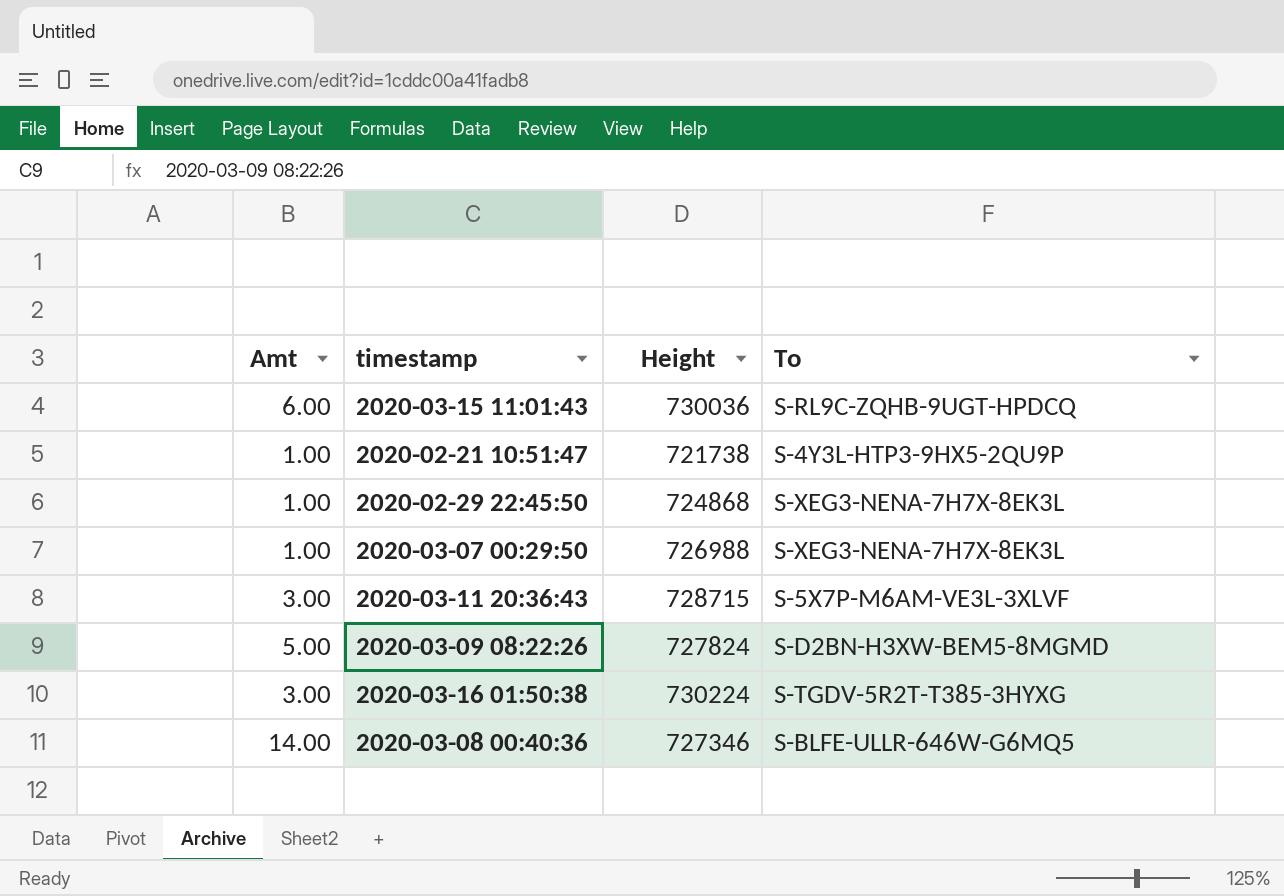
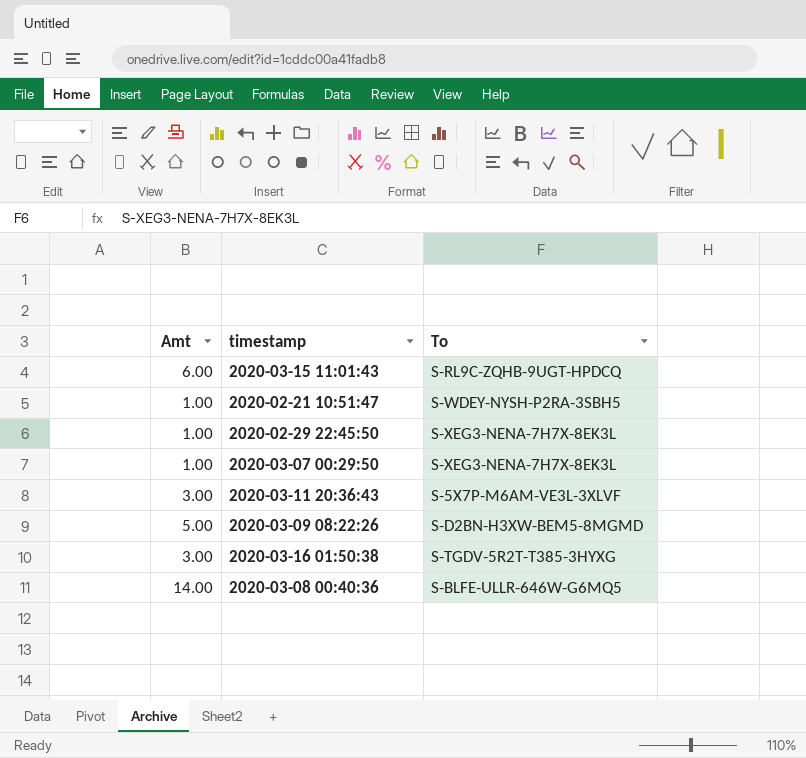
column Height | position: 3 -> none
2020-02-21 10:51:47 | To: S-4Y3L-HTP3-9HX5-2QU9P -> S-WDEY-NYSH-P2RA-3SBH5

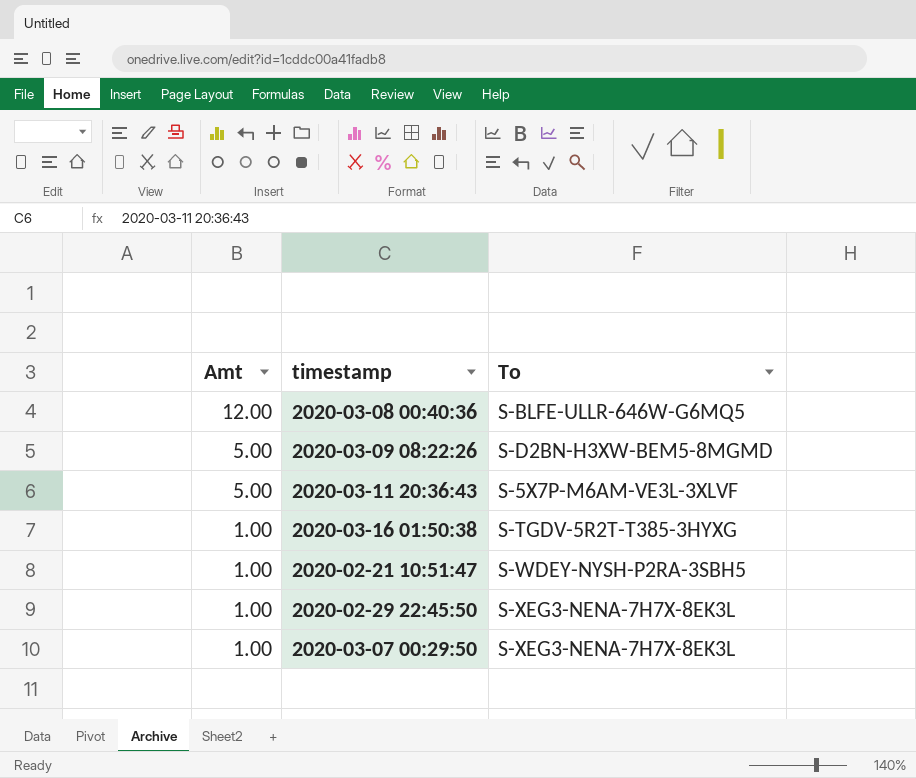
row order: none -> Amt descending
row 2020-03-15 11:01:43: 6.00 | S-RL9C-ZQHB-9UGT-HPDCQ -> none
2020-03-08 00:40:36 | Amt: 14.00 -> 12.00
2020-03-11 20:36:43 | Amt: 3.00 -> 5.00
2020-03-16 01:50:38 | Amt: 3.00 -> 1.00

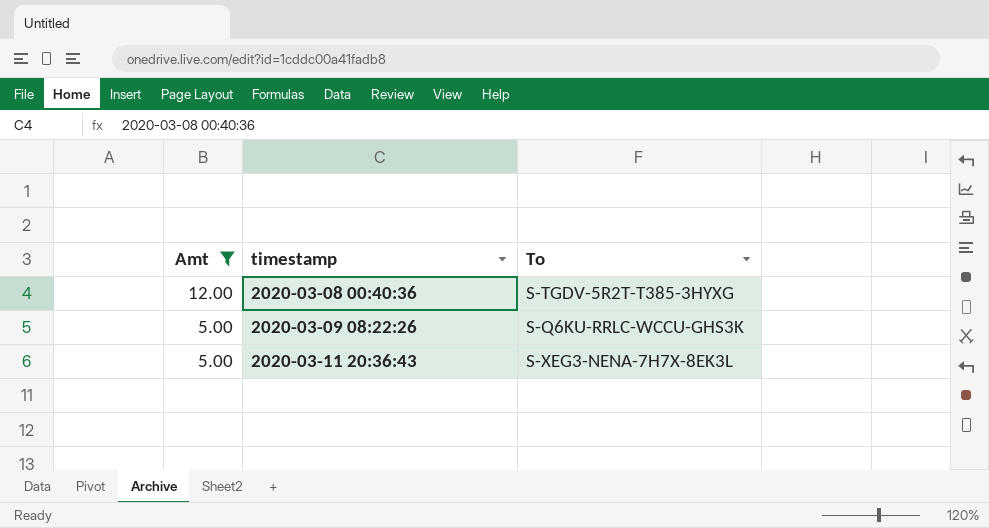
filter: none -> Amt != 1.00
2020-03-08 00:40:36 | To: S-BLFE-ULLR-646W-G6MQ5 -> S-TGDV-5R2T-T385-3HYXG
2020-03-09 08:22:26 | To: S-D2BN-H3XW-BEM5-8MGMD -> S-Q6KU-RRLC-WCCU-GHS3K
2020-03-11 20:36:43 | To: S-5X7P-M6AM-VE3L-3XLVF -> S-XEG3-NENA-7H7X-8EK3L

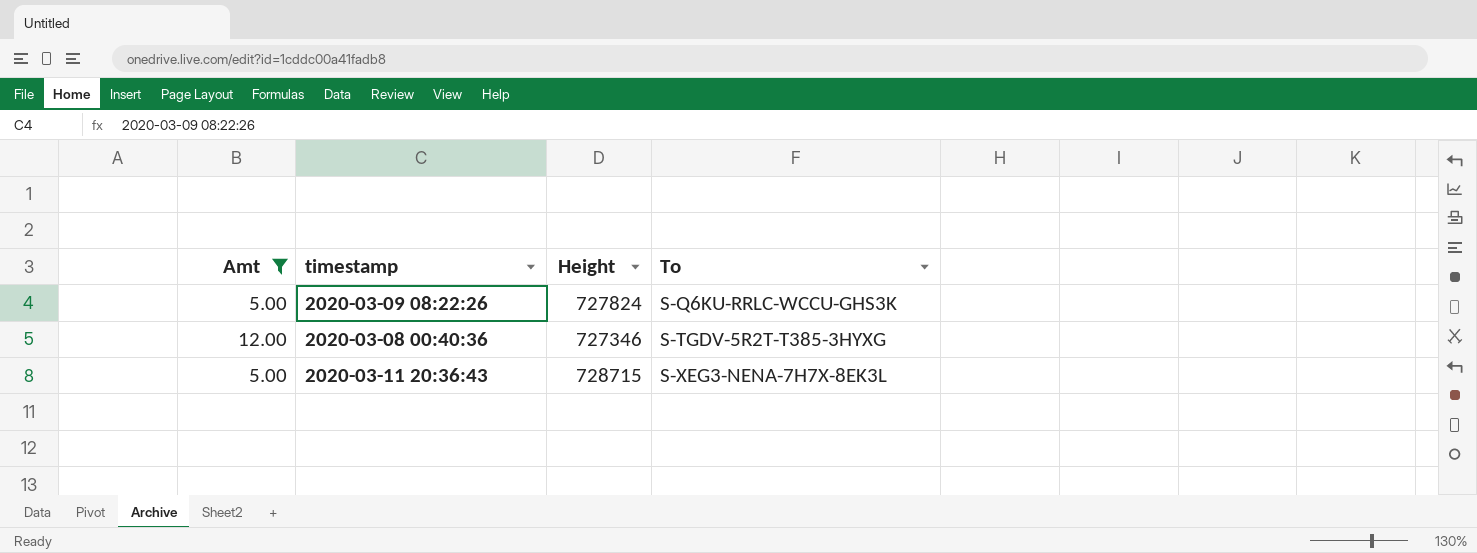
row order: Amt descending -> To ascending
column Height | position: none -> 3

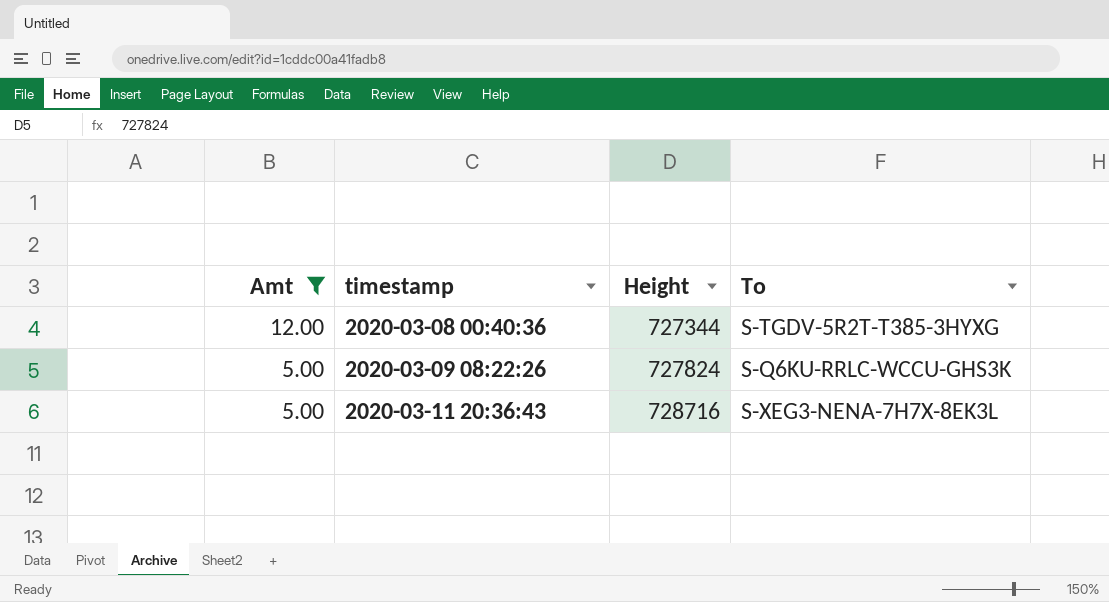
row order: To ascending -> Amt descending
2020-03-08 00:40:36 | Height: 727346 -> 727344
2020-03-11 20:36:43 | Height: 728715 -> 728716

